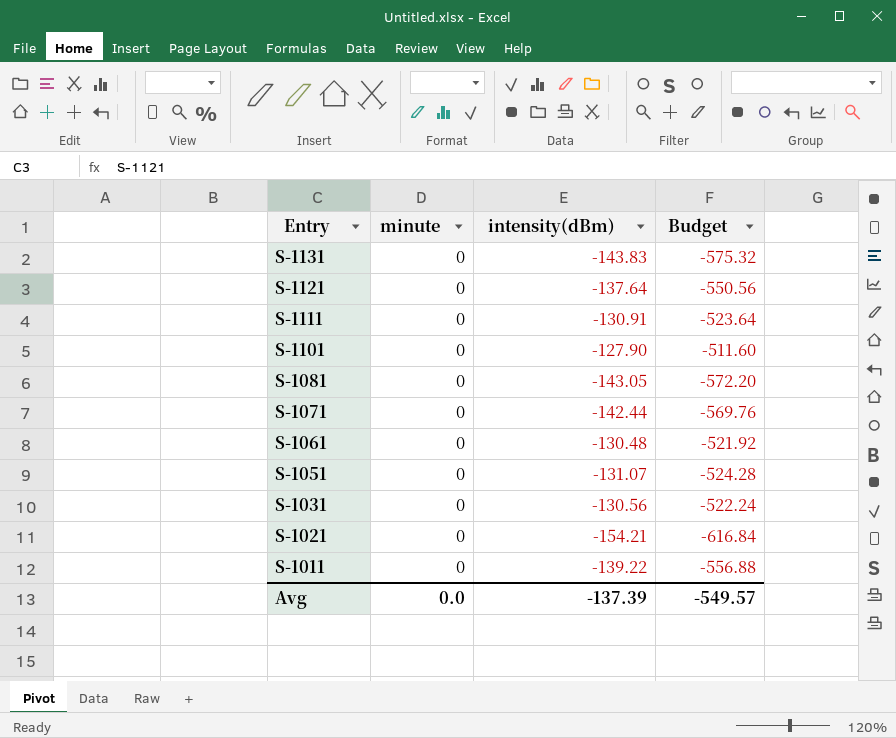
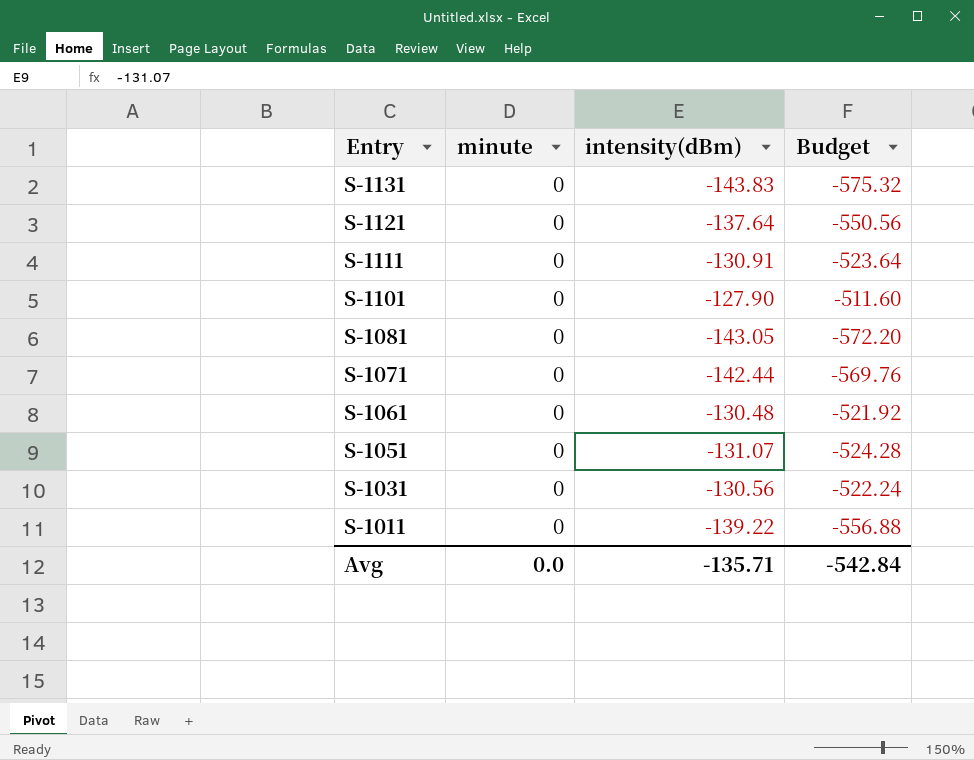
row S-1021: 0 | -154.21 | -616.84 -> none
Avg | intensity(dBm): -137.39 -> -135.71
Avg | Budget: -549.57 -> -542.84

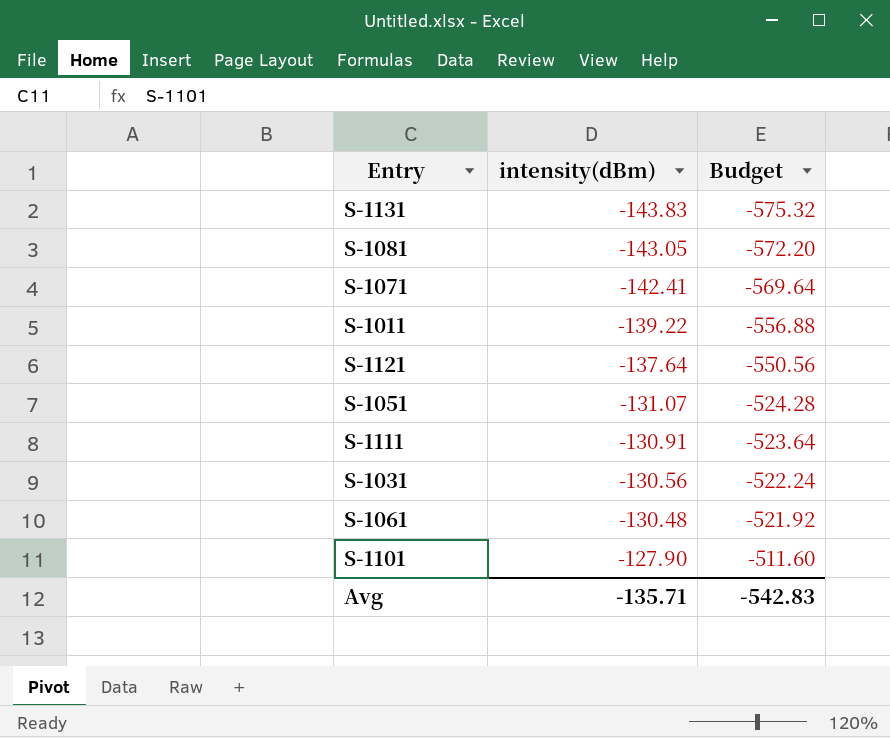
row order: Entry descending -> intensity(dBm) ascending
column minute | position: 2 -> none
S-1071 | intensity(dBm): -142.44 -> -142.41
S-1071 | Budget: -569.76 -> -569.64
Avg | Budget: -542.84 -> -542.83

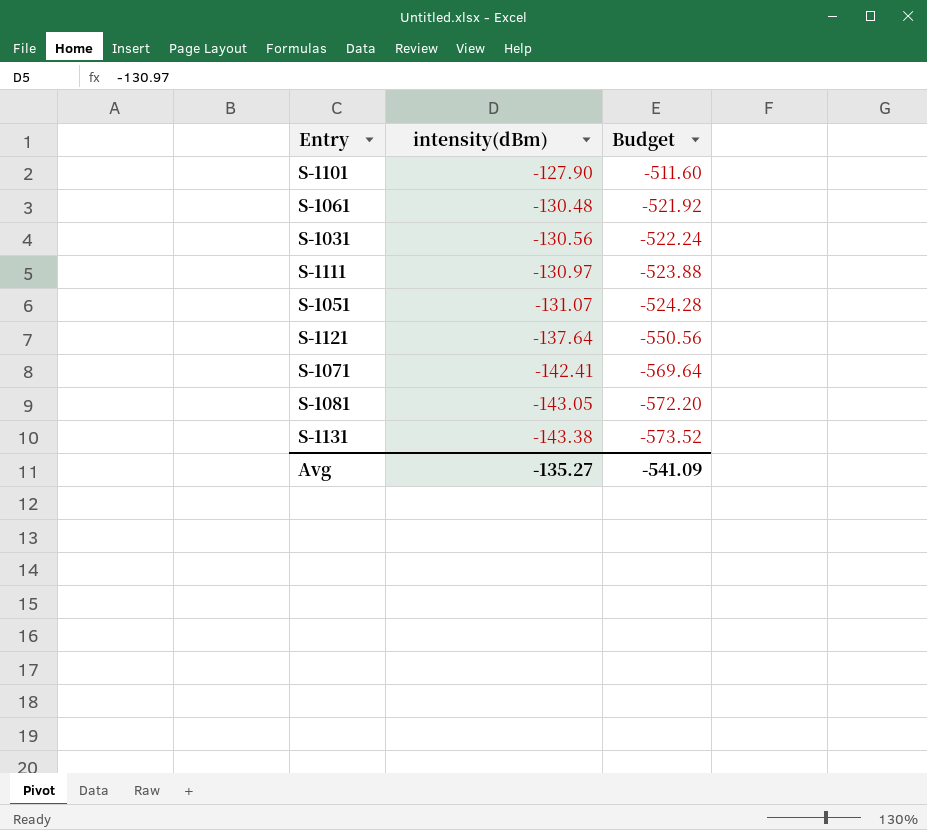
row order: intensity(dBm) ascending -> intensity(dBm) descending
row S-1011: -139.22 | -556.88 -> none
S-1111 | intensity(dBm): -130.91 -> -130.97
S-1111 | Budget: -523.64 -> -523.88
S-1131 | intensity(dBm): -143.83 -> -143.38
S-1131 | Budget: -575.32 -> -573.52
Avg | intensity(dBm): -135.71 -> -135.27
Avg | Budget: -542.83 -> -541.09

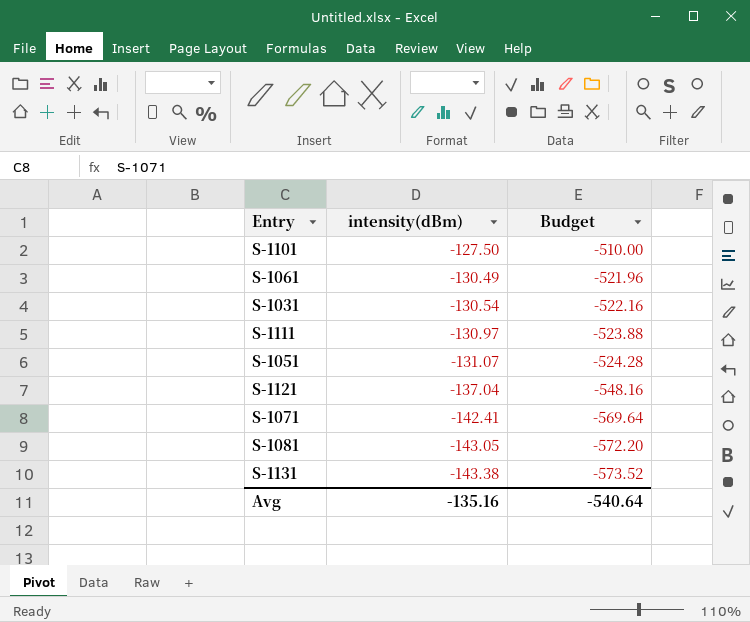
S-1101 | intensity(dBm): -127.90 -> -127.50
S-1101 | Budget: -511.60 -> -510.00
S-1061 | intensity(dBm): -130.48 -> -130.49
S-1061 | Budget: -521.92 -> -521.96
S-1031 | intensity(dBm): -130.56 -> -130.54
S-1031 | Budget: -522.24 -> -522.16
S-1121 | intensity(dBm): -137.64 -> -137.04
S-1121 | Budget: -550.56 -> -548.16
Avg | intensity(dBm): -135.27 -> -135.16
Avg | Budget: -541.09 -> -540.64

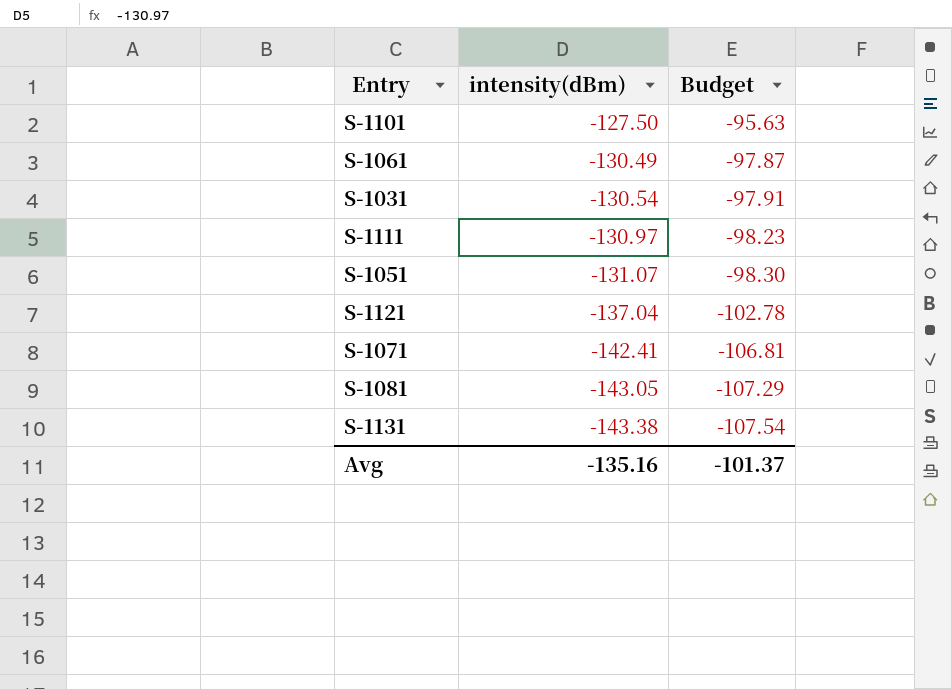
column Budget | formula: [intensity(dBm)] * 4 -> [intensity(dBm)] * 0.75
Avg | Budget: -540.64 -> -101.37

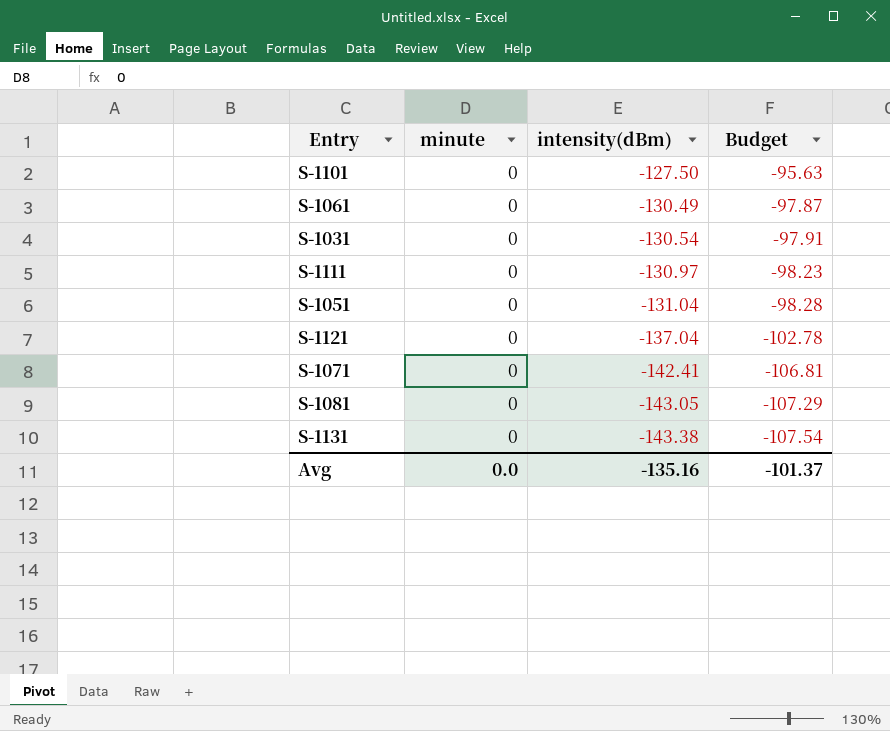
column minute | position: none -> 2
S-1051 | intensity(dBm): -131.07 -> -131.04
S-1051 | Budget: -98.30 -> -98.28

